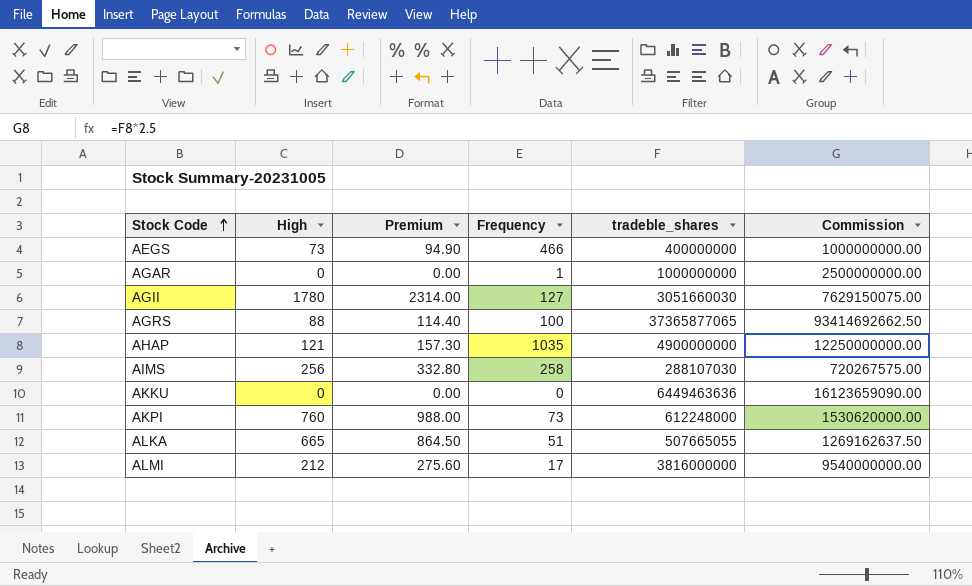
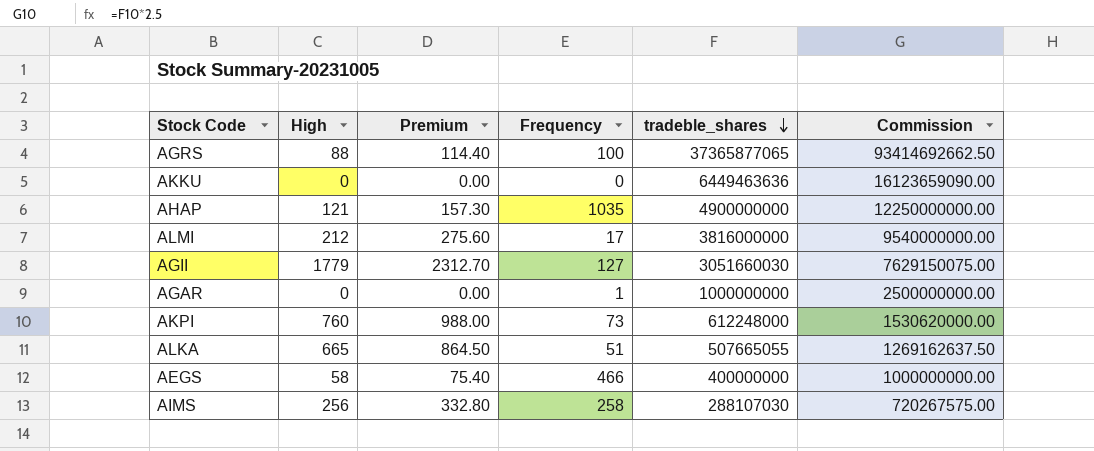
row order: Stock Code ascending -> tradeble_shares descending
AGII | High: 1780 -> 1779
AGII | Premium: 2314.00 -> 2312.70
AEGS | High: 73 -> 58
AEGS | Premium: 94.90 -> 75.40

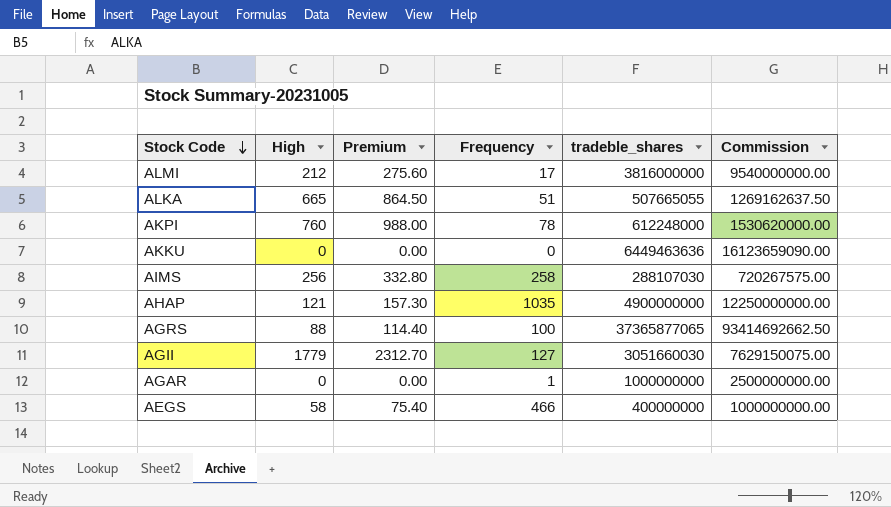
row order: tradeble_shares descending -> Stock Code descending
AKPI | Frequency: 73 -> 78

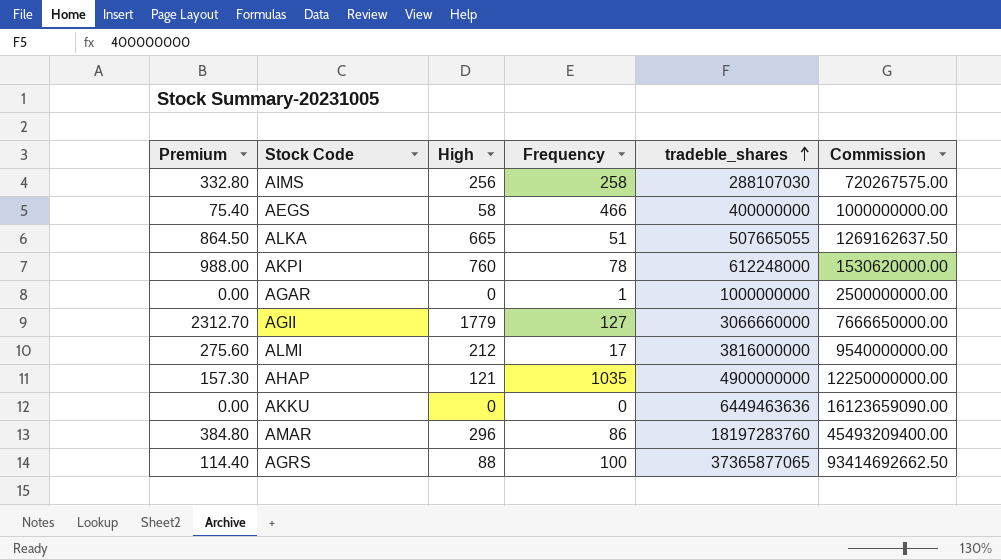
row order: Stock Code descending -> tradeble_shares ascending
column Premium | position: 3 -> 1
AGII | tradeble_shares: 3051660030 -> 3066660000
AGII | Commission: 7629150075.00 -> 7666650000.00
row AMAR: none -> 384.80 | 296 | 86 | 18197283760 | 45493209400.00

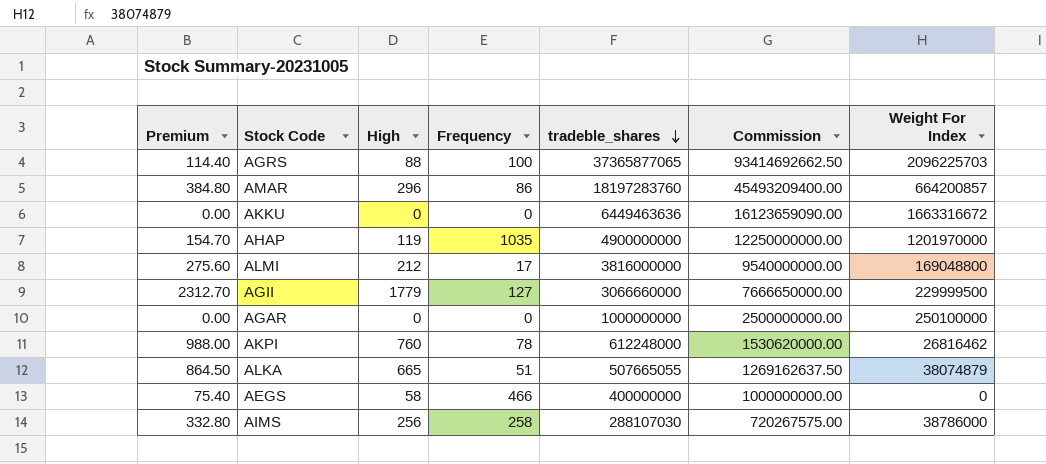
row order: tradeble_shares ascending -> tradeble_shares descending
column Weight For Index | position: none -> 7
AHAP | Premium: 157.30 -> 154.70
AHAP | High: 121 -> 119
AGAR | Frequency: 1 -> 0

